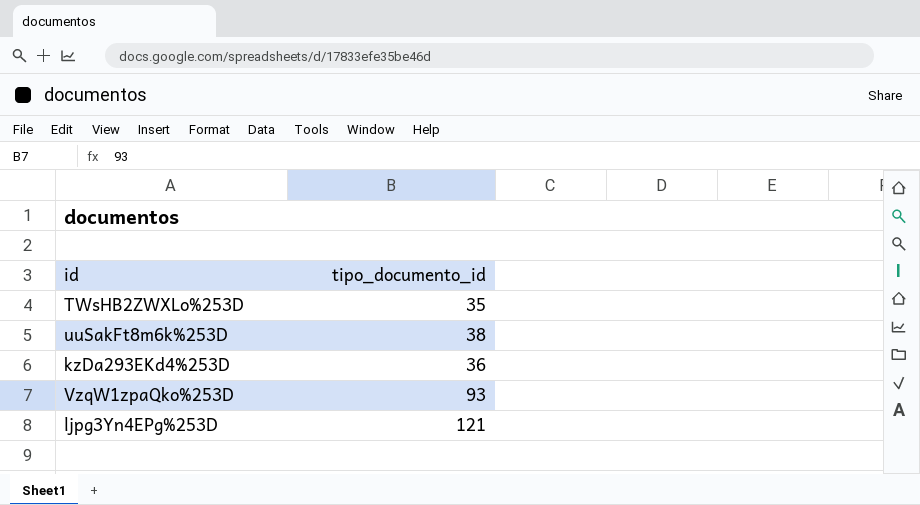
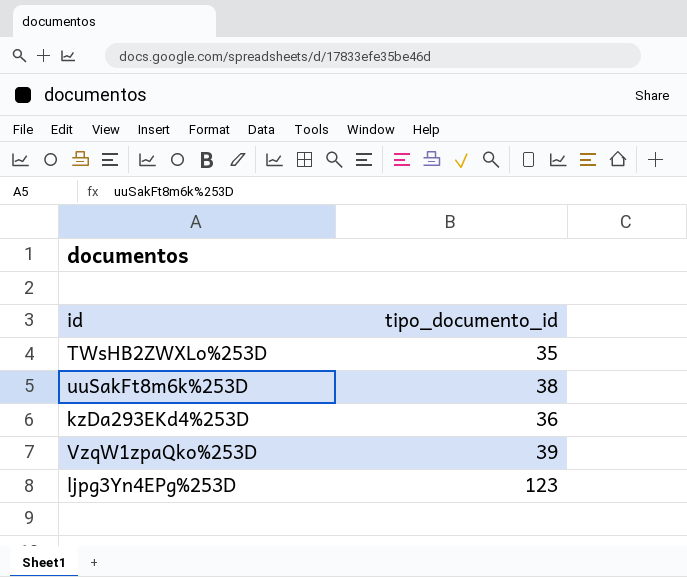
VzqW1zpaQko%253D | tipo_documento_id: 93 -> 39
ljpg3Yn4EPg%253D | tipo_documento_id: 121 -> 123

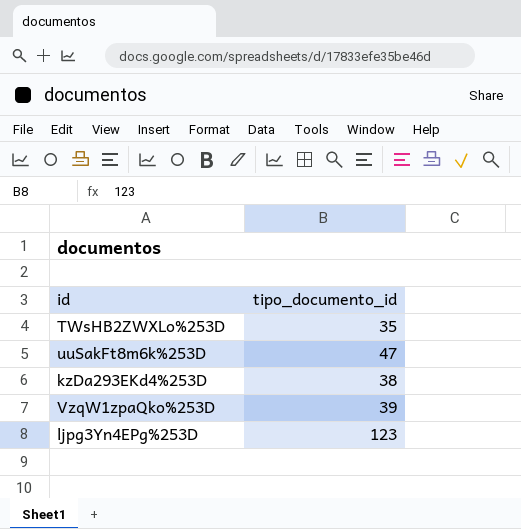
uuSakFt8m6k%253D | tipo_documento_id: 38 -> 47
kzDa293EKd4%253D | tipo_documento_id: 36 -> 38

